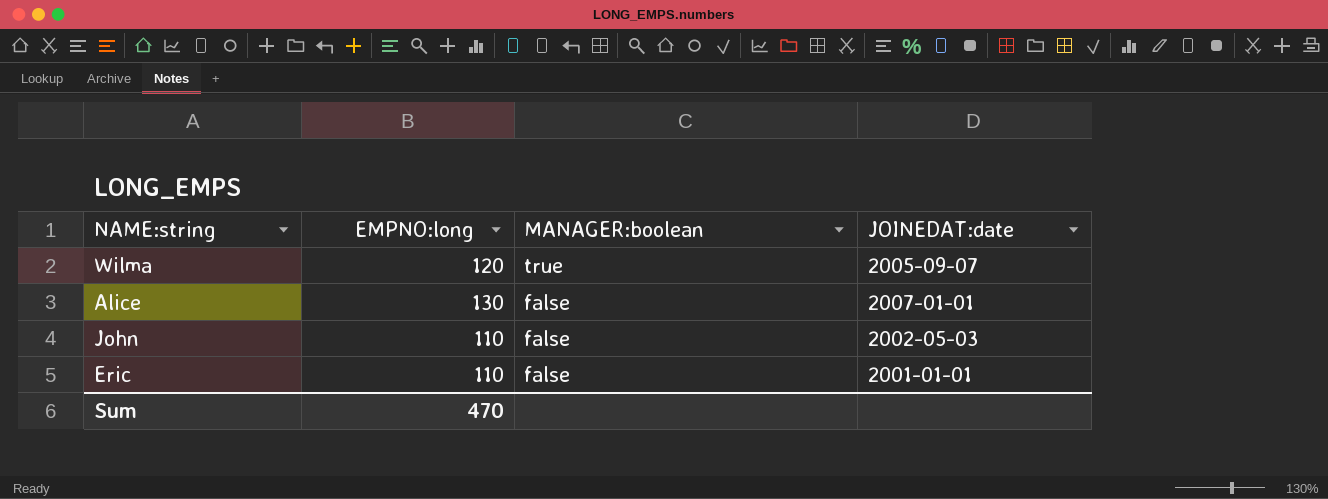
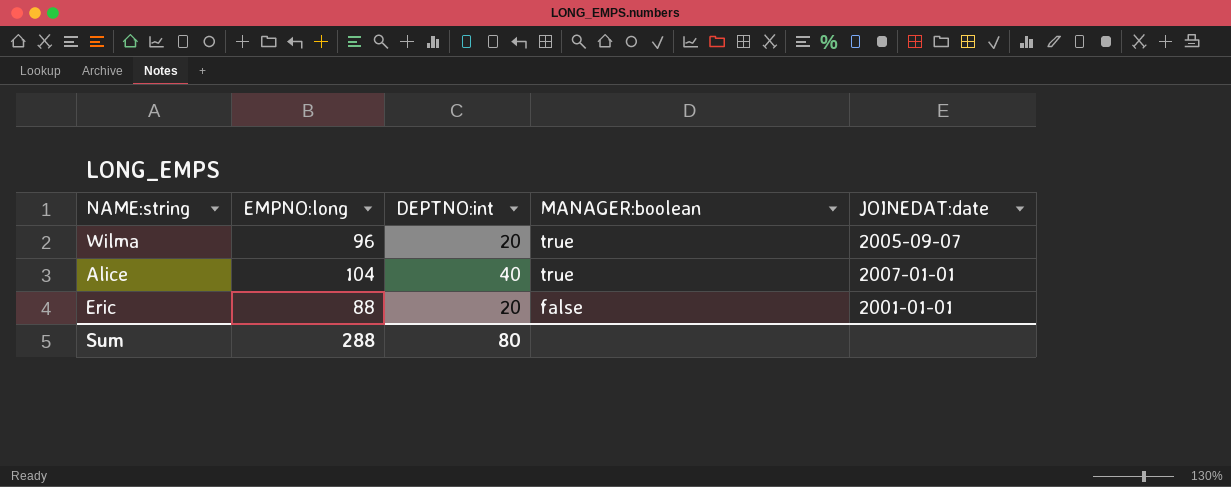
column DEPTNO:int | position: none -> 3
row John: 110 | false | 2002-05-03 -> none
Wilma | EMPNO:long: 120 -> 96
Alice | EMPNO:long: 130 -> 104
Alice | MANAGER:boolean: false -> true
Eric | EMPNO:long: 110 -> 88
Sum | EMPNO:long: 470 -> 288

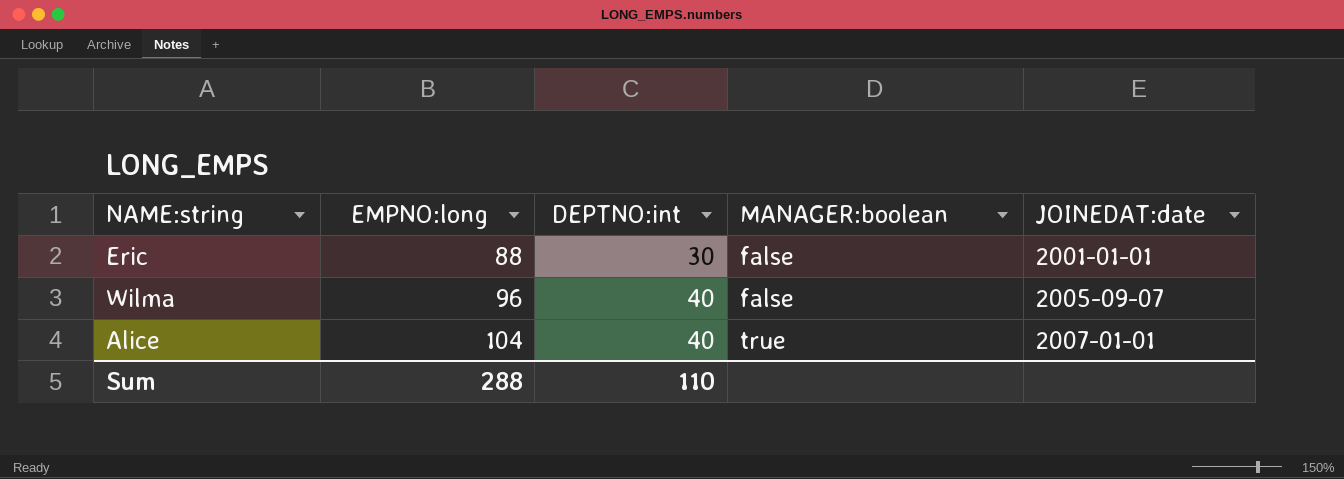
row order: MANAGER:boolean descending -> EMPNO:long ascending
Eric | DEPTNO:int: 20 -> 30
Wilma | DEPTNO:int: 20 -> 40
Wilma | MANAGER:boolean: true -> false
Sum | DEPTNO:int: 80 -> 110

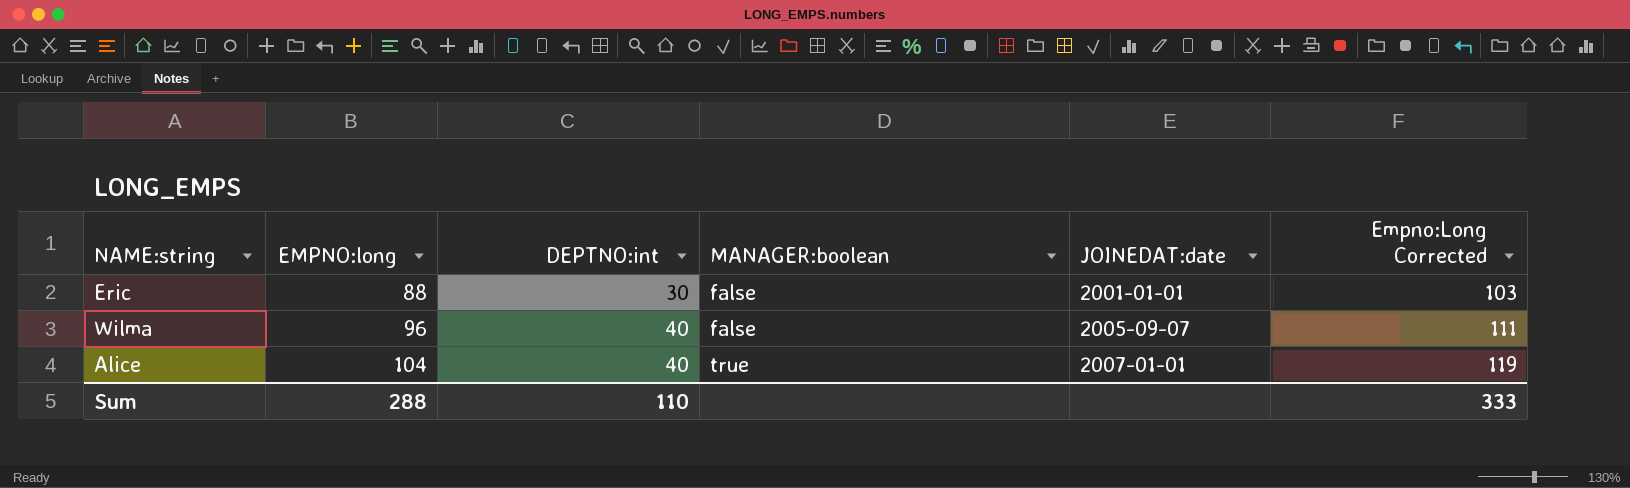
column Empno:Long Corrected | formula: none -> [EMPNO:long] + 15

